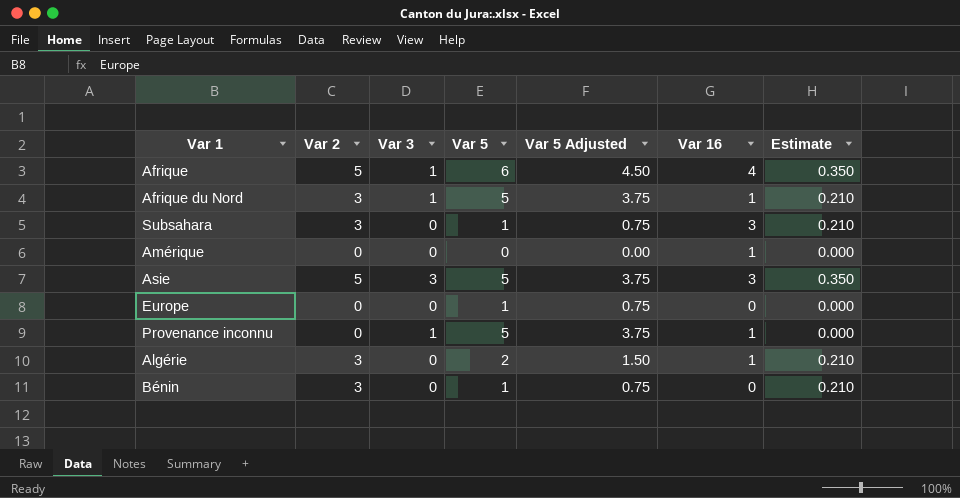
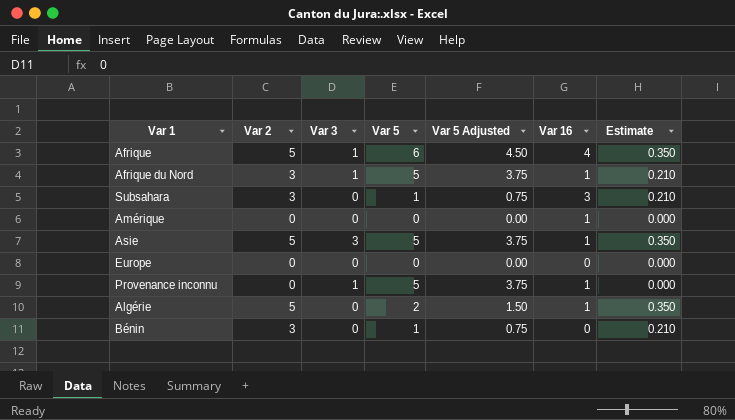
Asie | Var 16: 3 -> 1
Europe | Var 5: 1 -> 0
Europe | Var 5 Adjusted: 0.75 -> 0.00
Algérie | Var 2: 3 -> 5
Algérie | Estimate: 0.210 -> 0.350

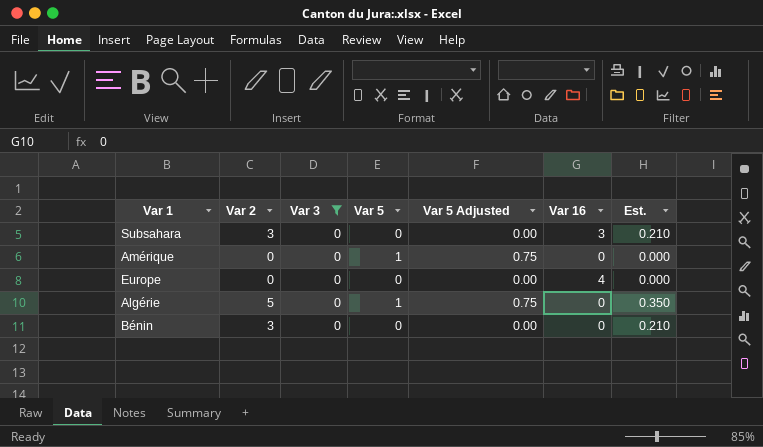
filter: none -> Var 3 = 0
column name: Estimate -> Est.
Subsahara | Var 5: 1 -> 0
Subsahara | Var 5 Adjusted: 0.75 -> 0.00
Amérique | Var 5: 0 -> 1
Amérique | Var 5 Adjusted: 0.00 -> 0.75
Amérique | Var 16: 1 -> 0
Europe | Var 16: 0 -> 4
Algérie | Var 5: 2 -> 1
Algérie | Var 5 Adjusted: 1.50 -> 0.75
Algérie | Var 16: 1 -> 0
Bénin | Var 5: 1 -> 0
Bénin | Var 5 Adjusted: 0.75 -> 0.00

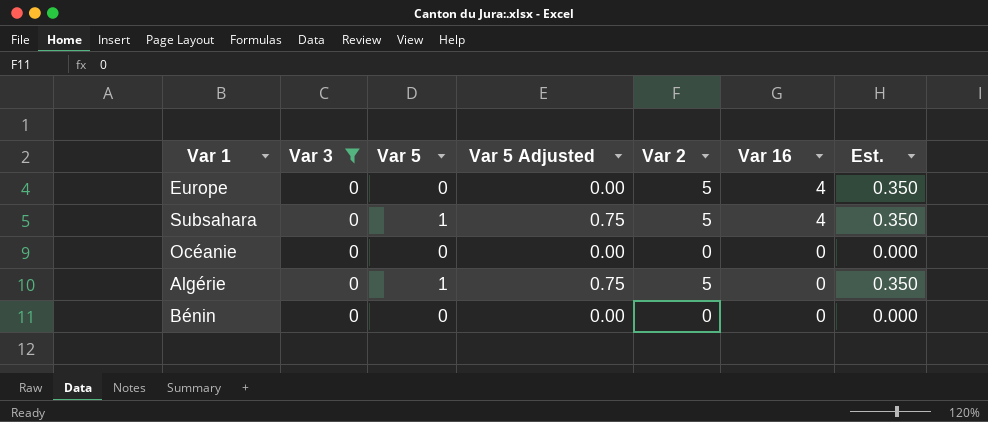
row order: none -> Var 16 descending
column Var 2 | position: 2 -> 5
row Amérique: 0 | 0 | 1 | 0.75 | 0 | 0.000 -> none
Europe | Var 2: 0 -> 5
Europe | Est.: 0.000 -> 0.350
Subsahara | Var 5: 0 -> 1
Subsahara | Var 5 Adjusted: 0.00 -> 0.75
Subsahara | Var 2: 3 -> 5
Subsahara | Var 16: 3 -> 4
Subsahara | Est.: 0.210 -> 0.350
row Océanie: none -> 0 | 0 | 0.00 | 0 | 0 | 0.000
Bénin | Var 2: 3 -> 0
Bénin | Est.: 0.210 -> 0.000

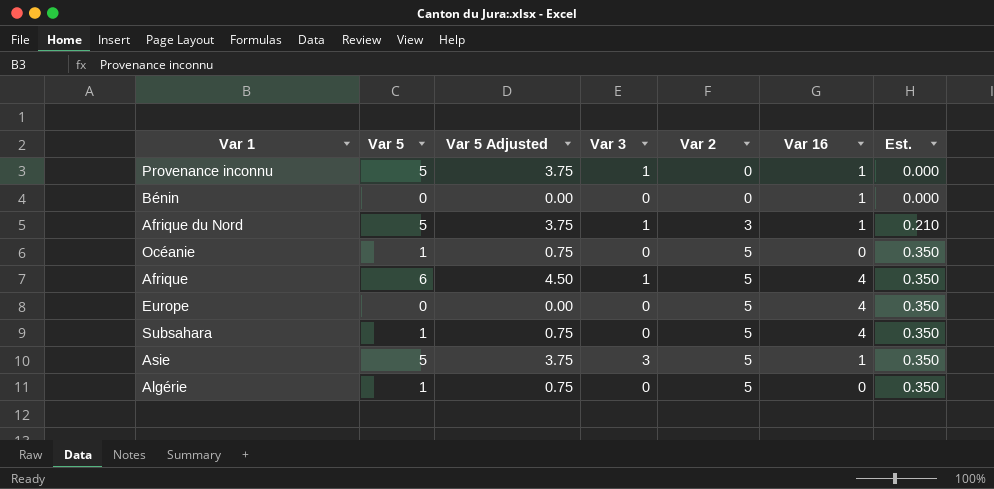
filter: Var 3 = 0 -> none
row order: Var 16 descending -> Var 2 ascending
column Var 3 | position: 2 -> 4
Bénin | Var 16: 0 -> 1
Océanie | Var 5: 0 -> 1
Océanie | Var 5 Adjusted: 0.00 -> 0.75
Océanie | Var 2: 0 -> 5
Océanie | Est.: 0.000 -> 0.350

